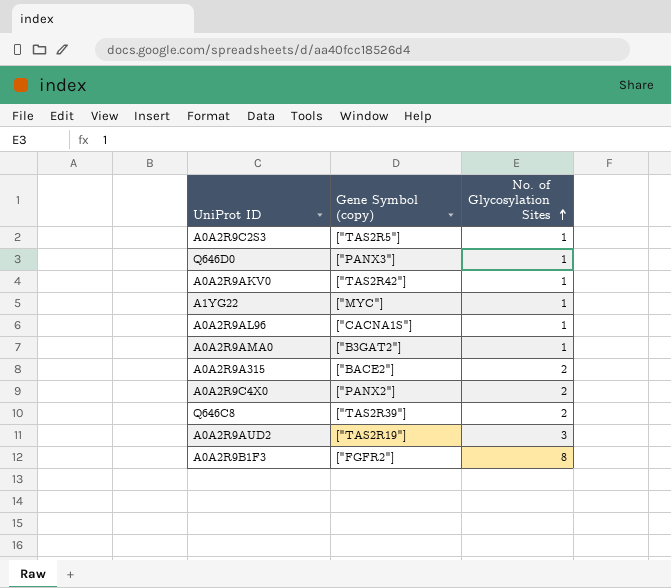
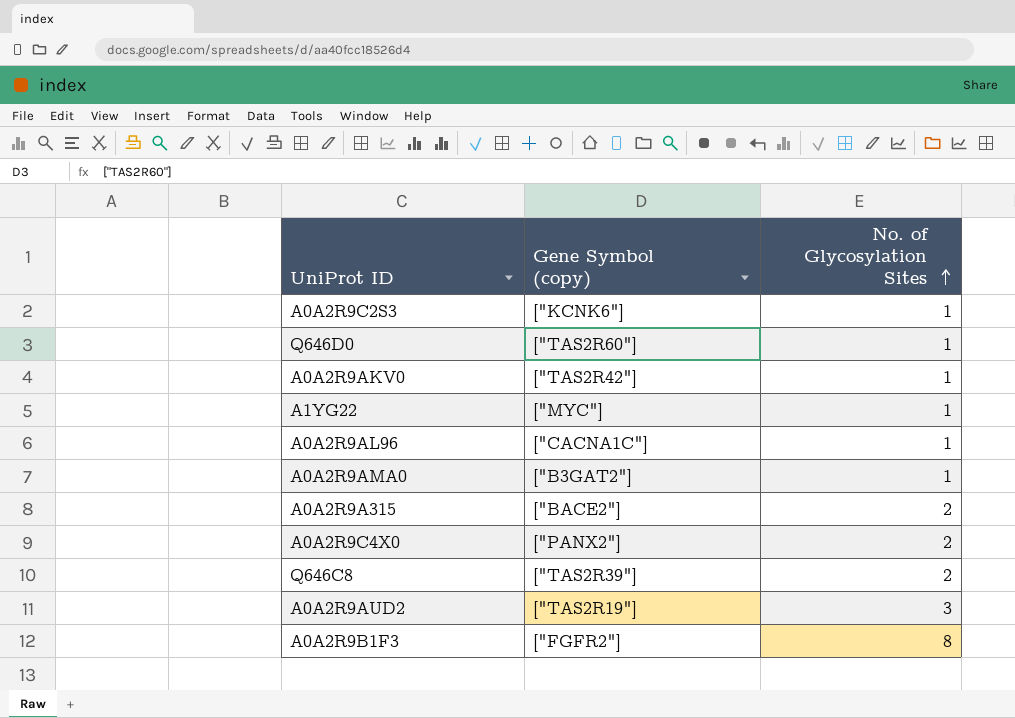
A0A2R9C2S3 | Gene Symbol (copy): ["TAS2R5"] -> ["KCNK6"]
Q646D0 | Gene Symbol (copy): ["PANX3"] -> ["TAS2R60"]
A0A2R9AL96 | Gene Symbol (copy): ["CACNA1S"] -> ["CACNA1C"]

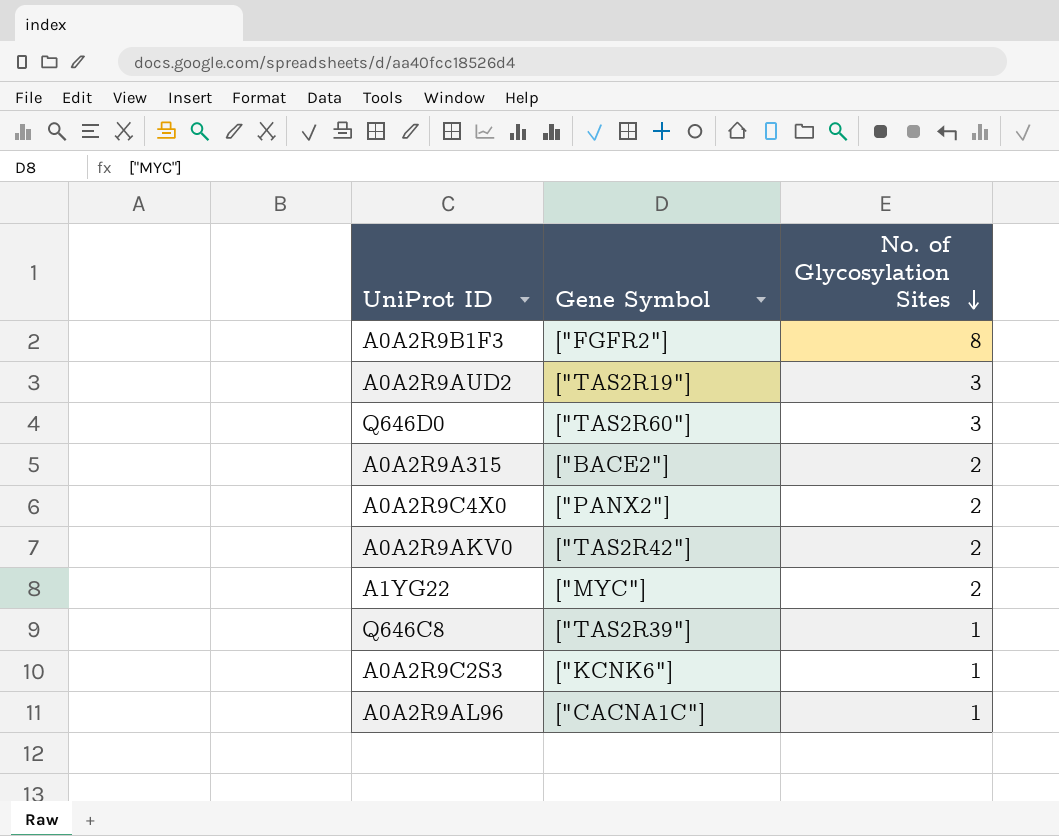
row order: No. of Glycosylation Sites ascending -> No. of Glycosylation Sites descending
column name: Gene Symbol (copy) -> Gene Symbol
row A0A2R9AMA0: ["B3GAT2"] | 1 -> none
Q646D0 | No. of Glycosylation Sites: 1 -> 3
A0A2R9AKV0 | No. of Glycosylation Sites: 1 -> 2
A1YG22 | No. of Glycosylation Sites: 1 -> 2
Q646C8 | No. of Glycosylation Sites: 2 -> 1

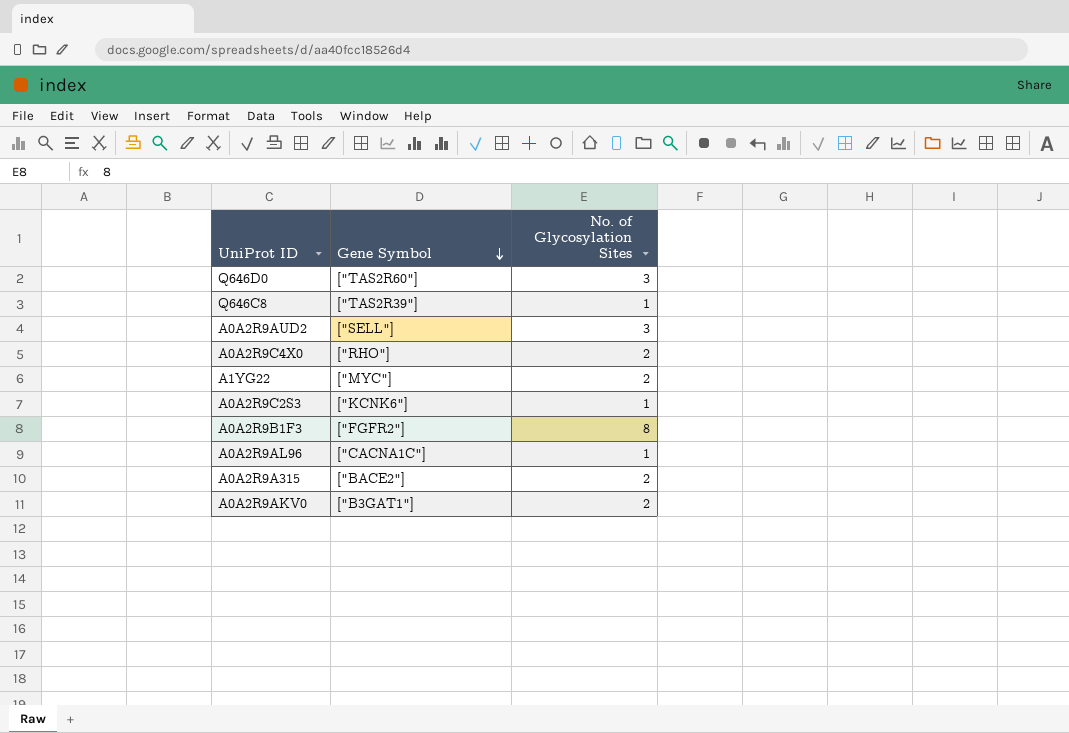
row order: No. of Glycosylation Sites descending -> Gene Symbol descending
A0A2R9AUD2 | Gene Symbol: ["TAS2R19"] -> ["SELL"]
A0A2R9C4X0 | Gene Symbol: ["PANX2"] -> ["RHO"]
A0A2R9AKV0 | Gene Symbol: ["TAS2R42"] -> ["B3GAT1"]

